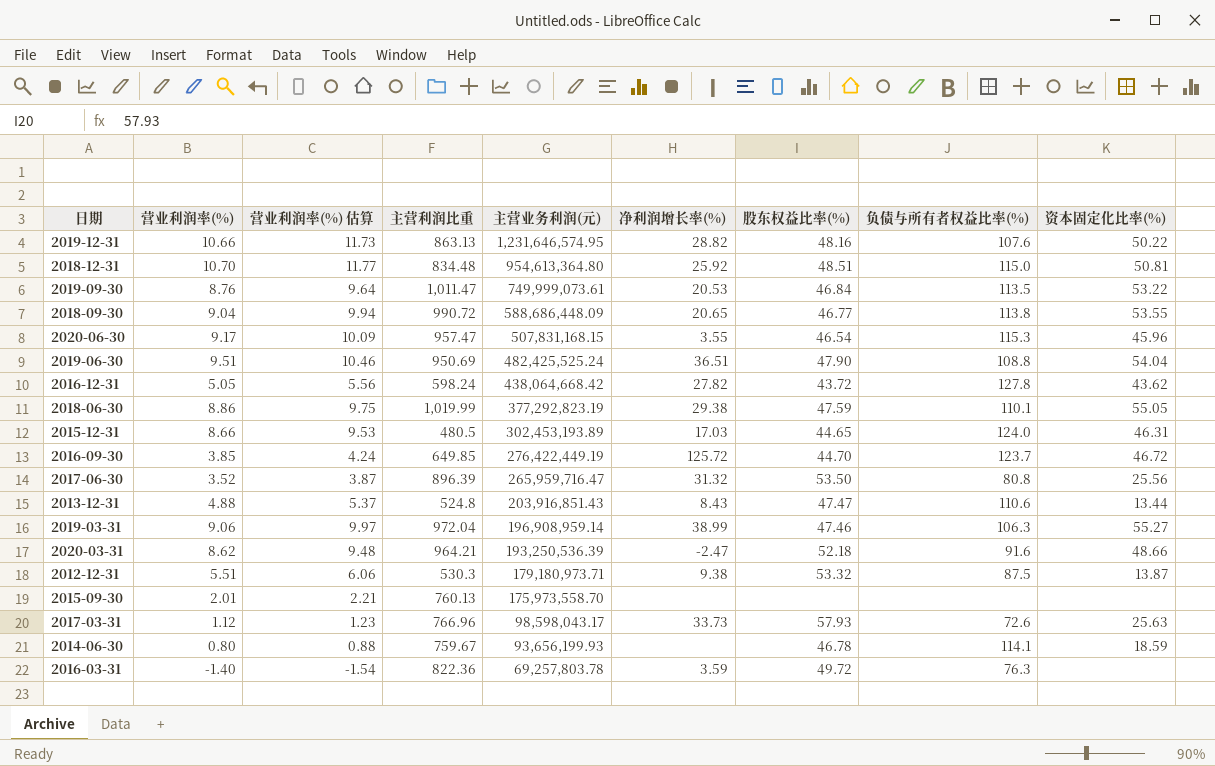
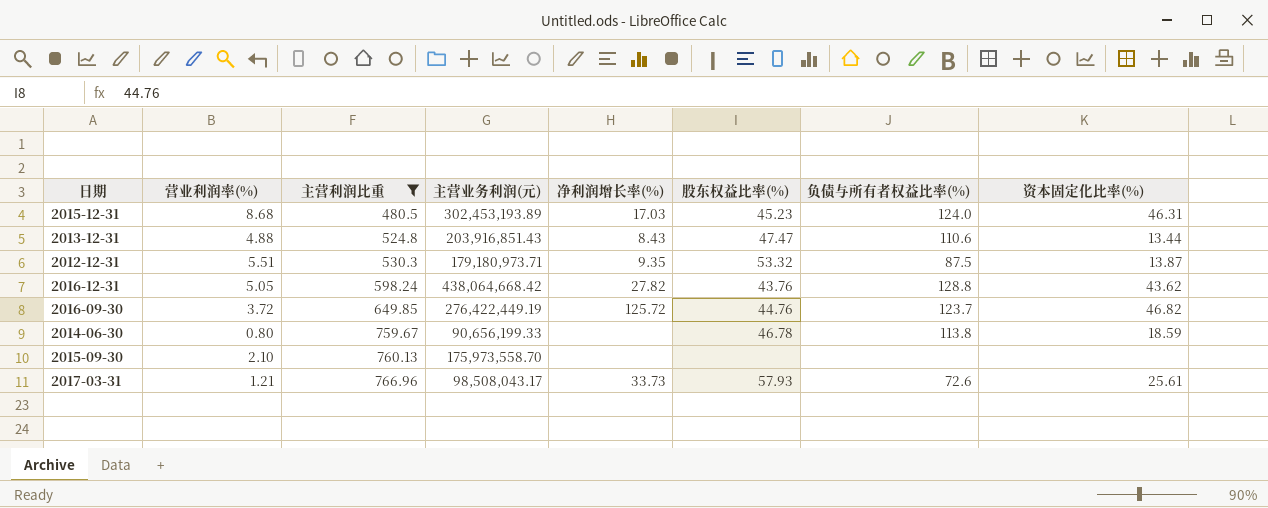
filter: none -> 主营利润比重 <= 766.96
row order: 主营业务利润(元) descending -> 主营利润比重 ascending
column 营业利润率(%) 估算 | formula: [营业利润率(%)] * 1.1 -> none
2015-12-31 | 营业利润率(%): 8.66 -> 8.68
2015-12-31 | 股东权益比率(%): 44.65 -> 45.23
2012-12-31 | 净利润增长率(%): 9.38 -> 9.35
2016-12-31 | 股东权益比率(%): 43.72 -> 43.76
2016-12-31 | 负债与所有者权益比率(%): 127.8 -> 128.8
2016-09-30 | 营业利润率(%): 3.85 -> 3.72
2016-09-30 | 股东权益比率(%): 44.70 -> 44.76
2016-09-30 | 资本固定化比率(%): 46.72 -> 46.82
2014-06-30 | 主营业务利润(元): 93,656,199.93 -> 90,656,199.33
2014-06-30 | 负债与所有者权益比率(%): 114.1 -> 113.8
2015-09-30 | 营业利润率(%): 2.01 -> 2.10
2017-03-31 | 营业利润率(%): 1.12 -> 1.21
2017-03-31 | 主营业务利润(元): 98,598,043.17 -> 98,508,043.17
2017-03-31 | 资本固定化比率(%): 25.63 -> 25.61

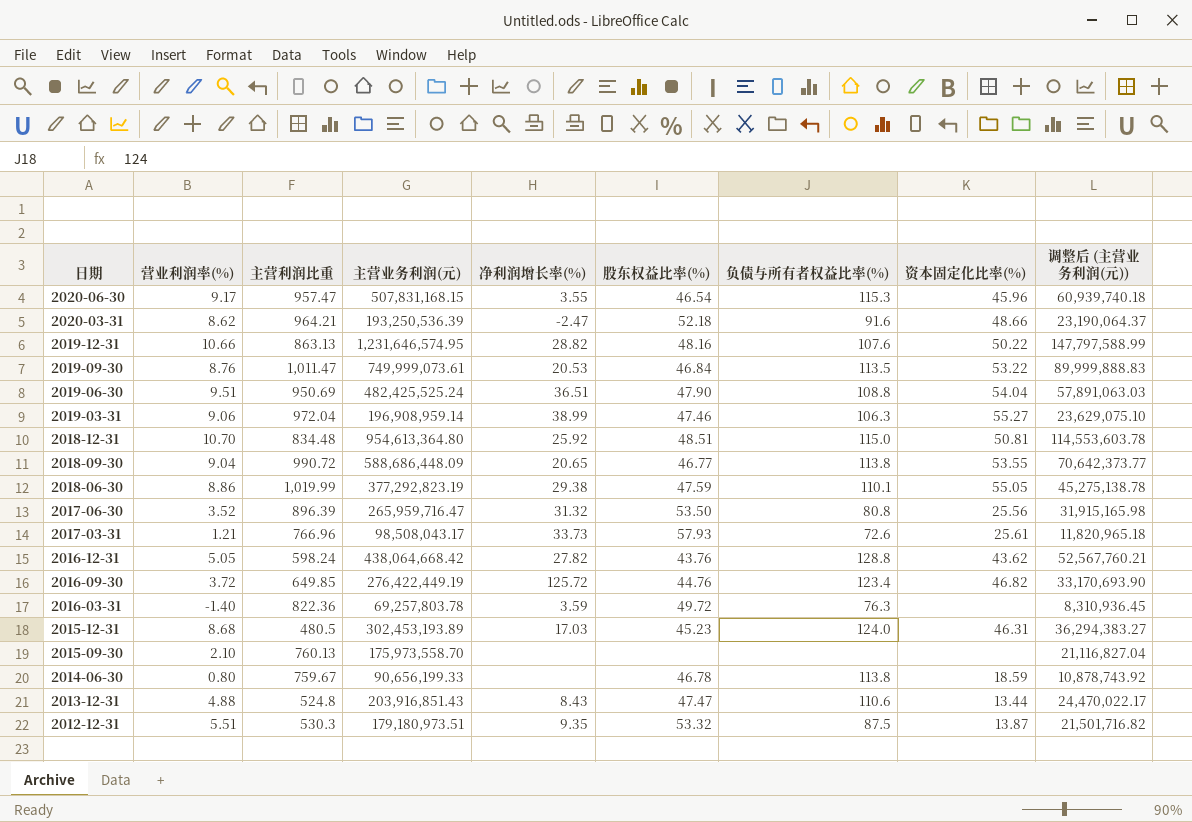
filter: 主营利润比重 <= 766.96 -> none
row order: 主营利润比重 ascending -> 日期 descending
column 调整后 (主营业务利润(元)) | formula: none -> [主营业务利润(元)] * 0.12
2016-09-30 | 负债与所有者权益比率(%): 123.7 -> 123.4
2012-12-31 | 主营业务利润(元): 179,180,973.71 -> 179,180,973.51

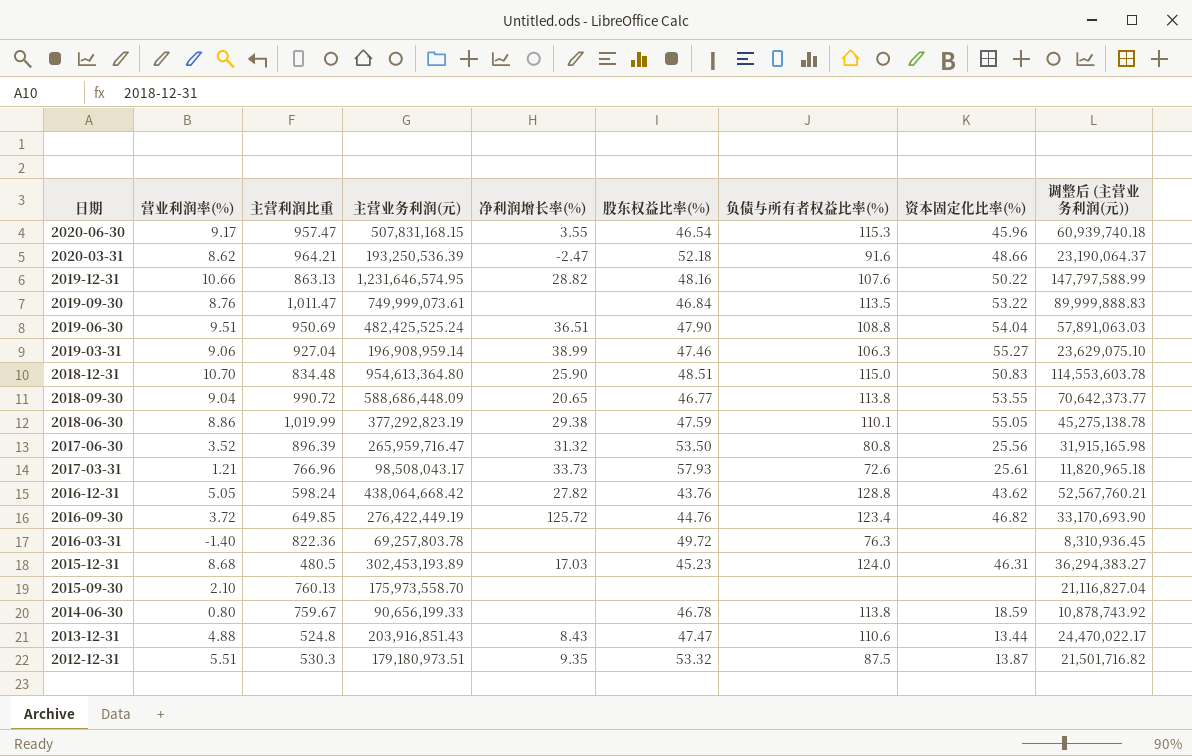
2019-09-30 | 净利润增长率(%): 20.53 -> none
2019-03-31 | 主营利润比重: 972.04 -> 927.04
2018-12-31 | 净利润增长率(%): 25.92 -> 25.90
2018-12-31 | 资本固定化比率(%): 50.81 -> 50.83
2016-03-31 | 净利润增长率(%): 3.59 -> none

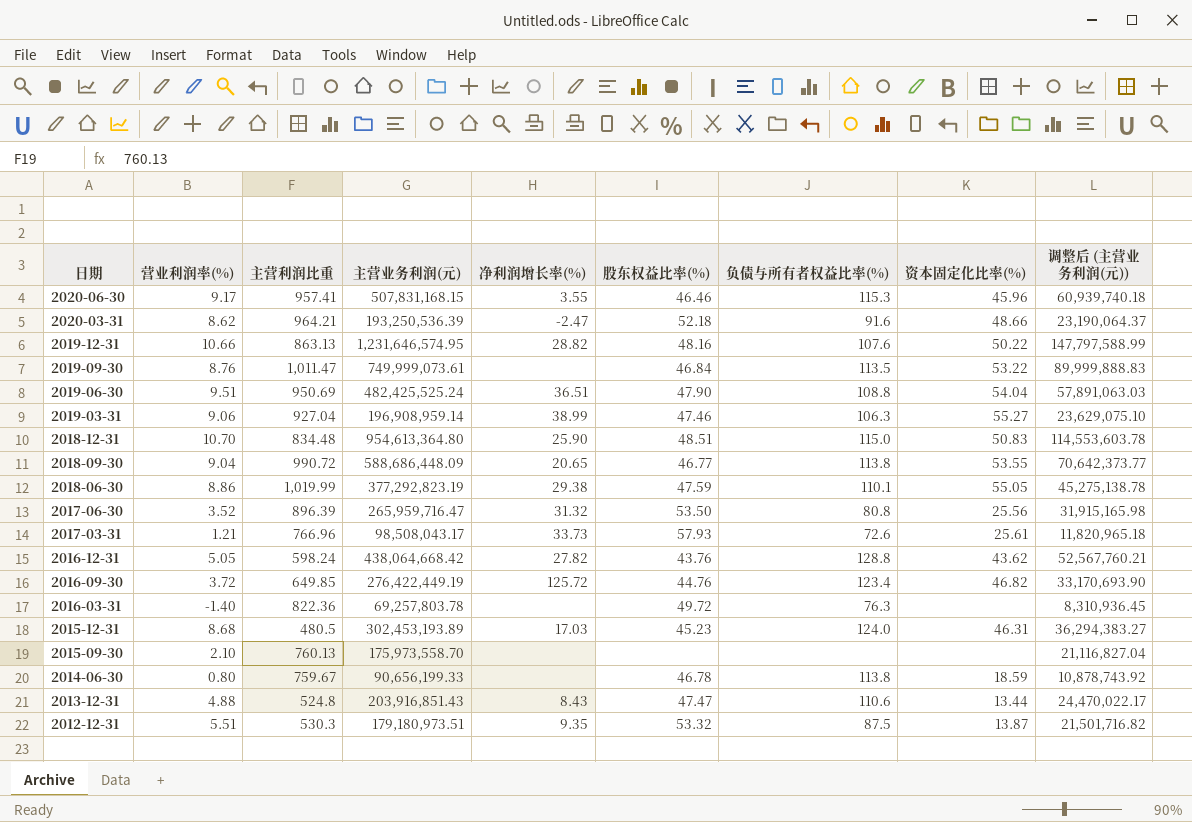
2020-06-30 | 主营利润比重: 957.47 -> 957.41
2020-06-30 | 股东权益比率(%): 46.54 -> 46.46

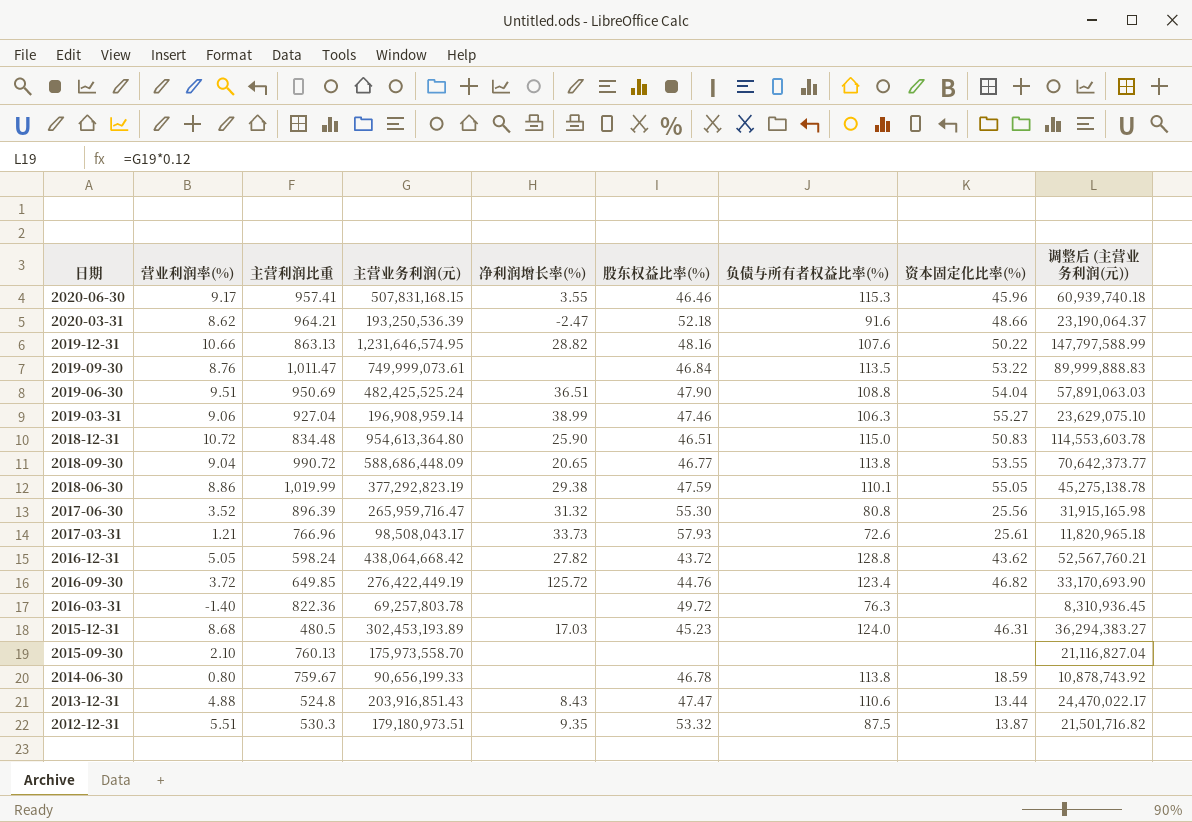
2018-12-31 | 营业利润率(%): 10.70 -> 10.72
2018-12-31 | 股东权益比率(%): 48.51 -> 46.51
2017-06-30 | 股东权益比率(%): 53.50 -> 55.30
2016-12-31 | 股东权益比率(%): 43.76 -> 43.72

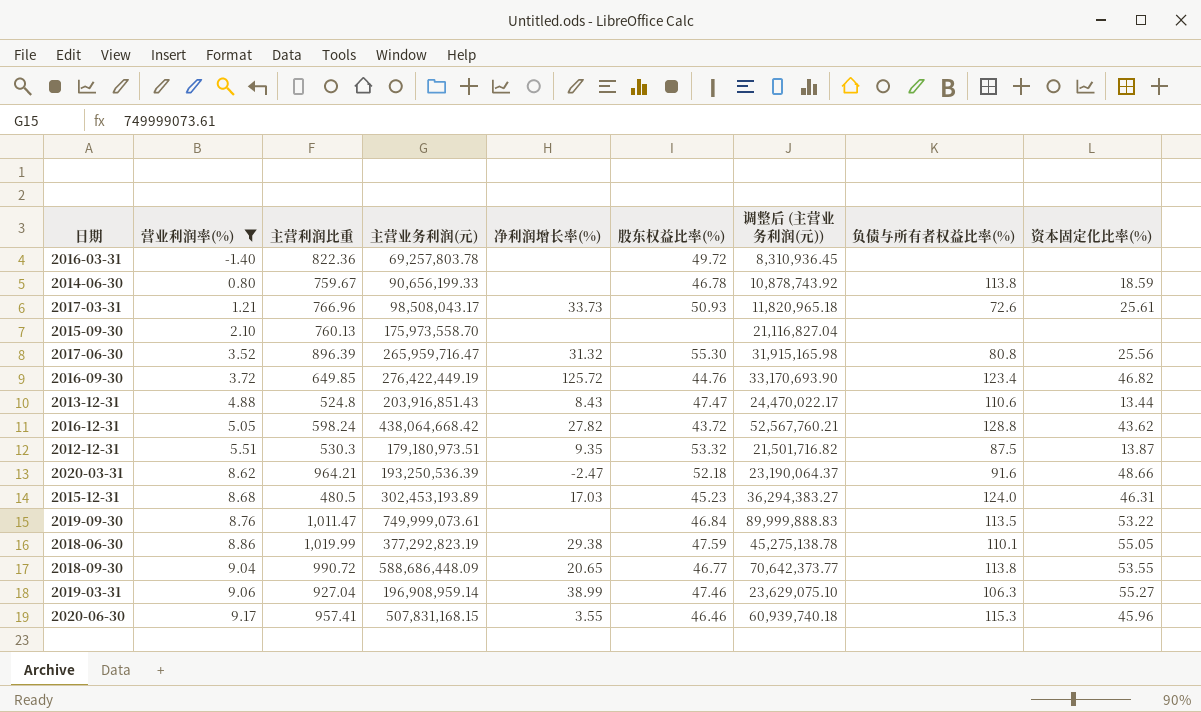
filter: none -> 营业利润率(%) <= 9.17
row order: 日期 descending -> 营业利润率(%) ascending
column 调整后 (主营业务利润(元)) | position: 9 -> 7
2016-03-31 | 负债与所有者权益比率(%): 76.3 -> none
2017-03-31 | 股东权益比率(%): 57.93 -> 50.93

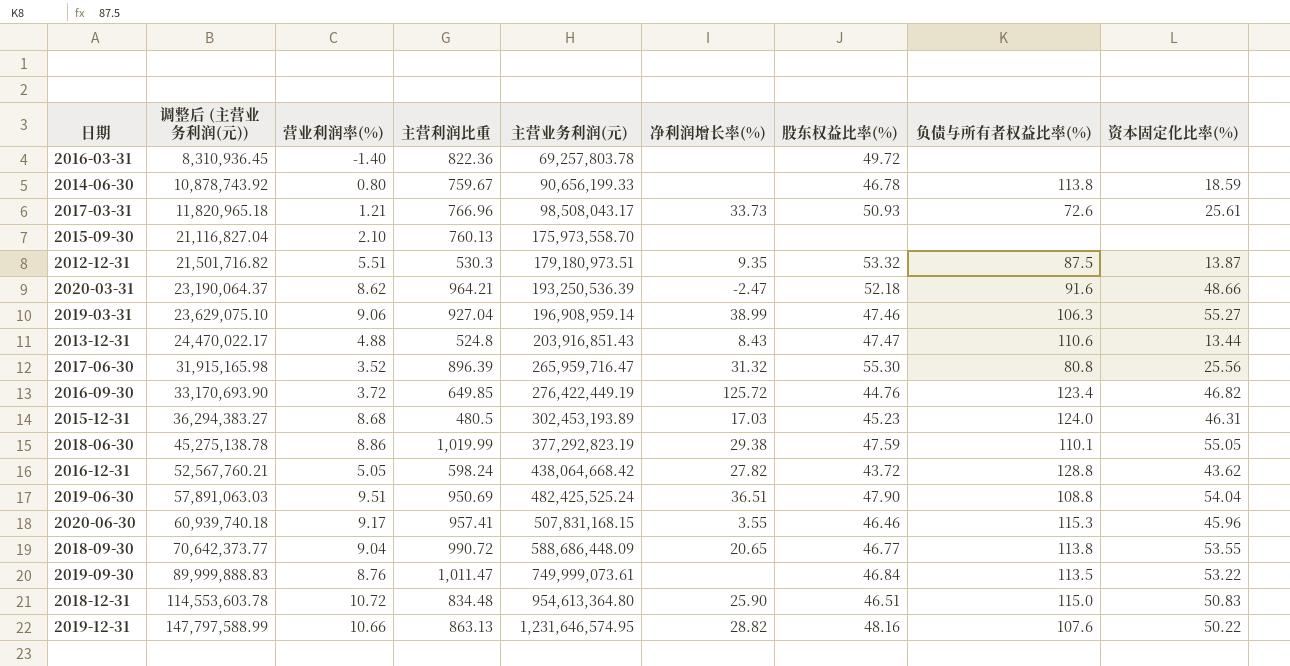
filter: 营业利润率(%) <= 9.17 -> none
row order: 营业利润率(%) ascending -> 调整后 (主营业务利润(元)) ascending
column 调整后 (主营业务利润(元)) | position: 7 -> 2

